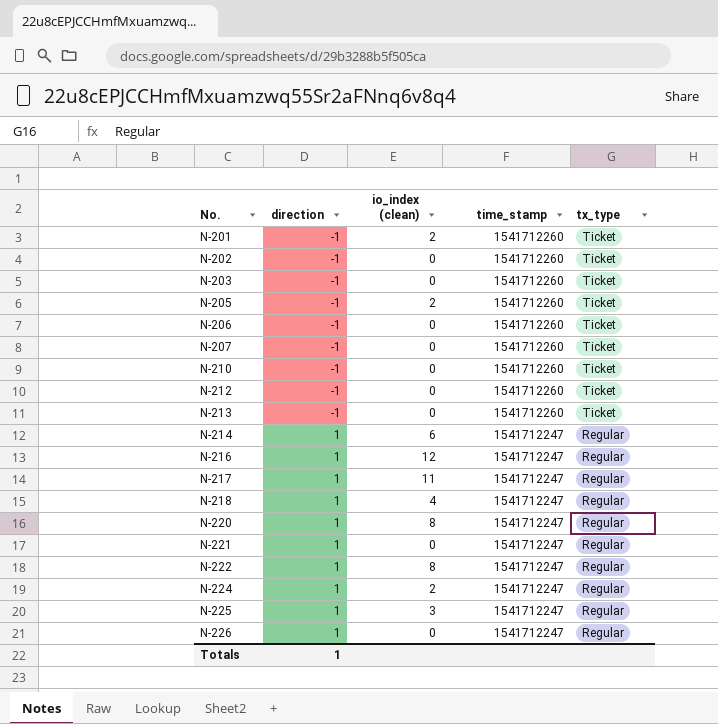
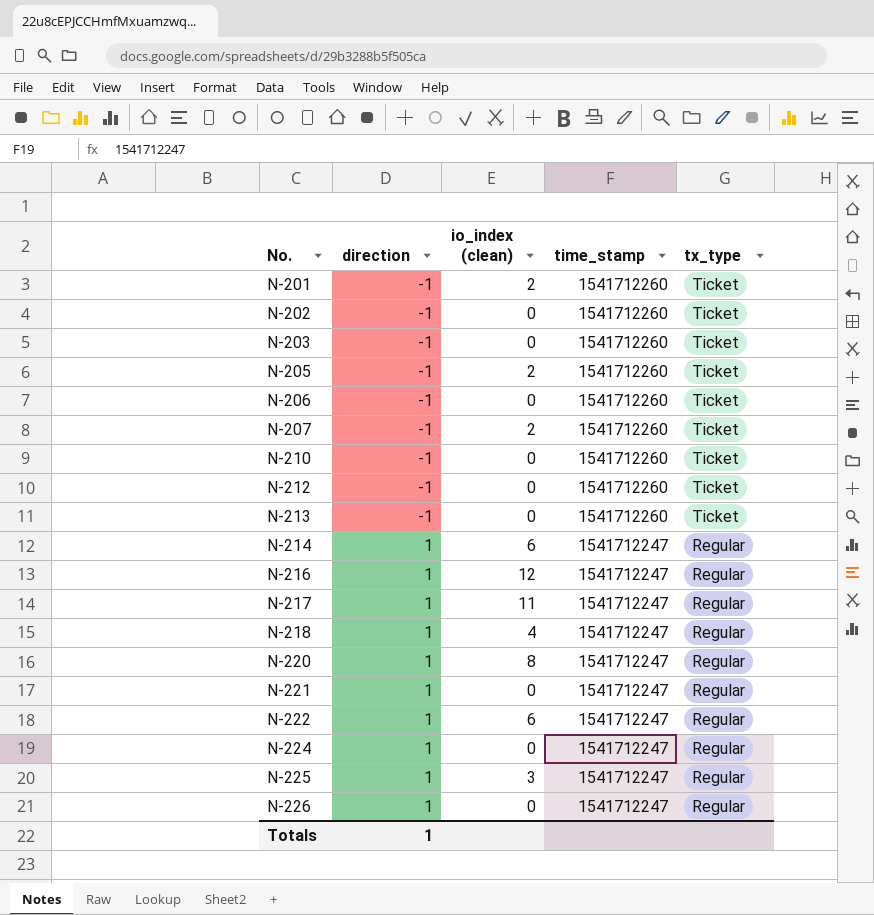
N-207 | io_index (clean): 0 -> 2
N-222 | io_index (clean): 8 -> 6
N-224 | io_index (clean): 2 -> 0

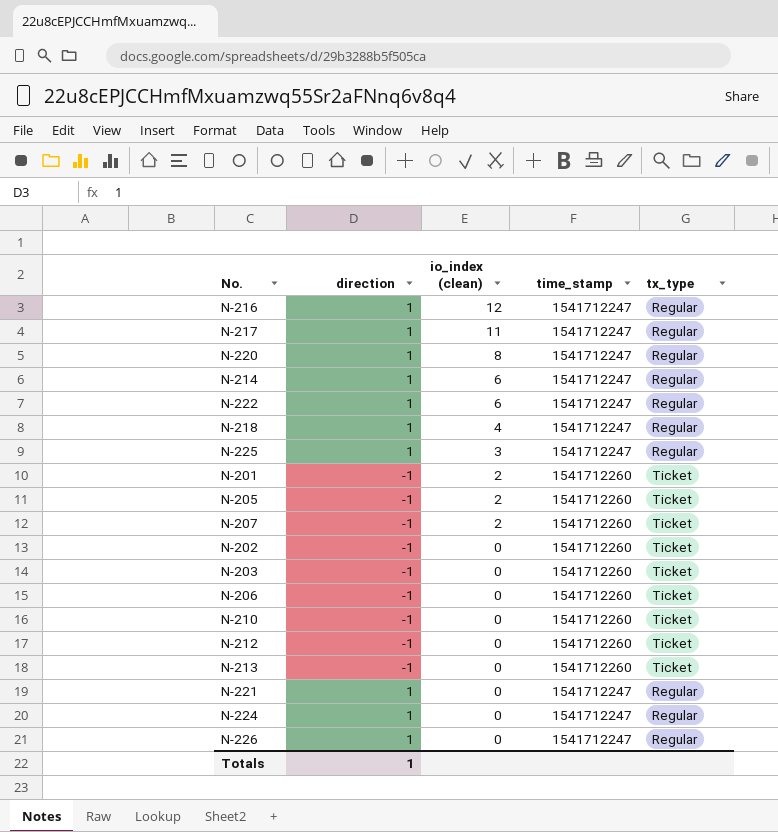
row order: No. ascending -> io_index (clean) descending

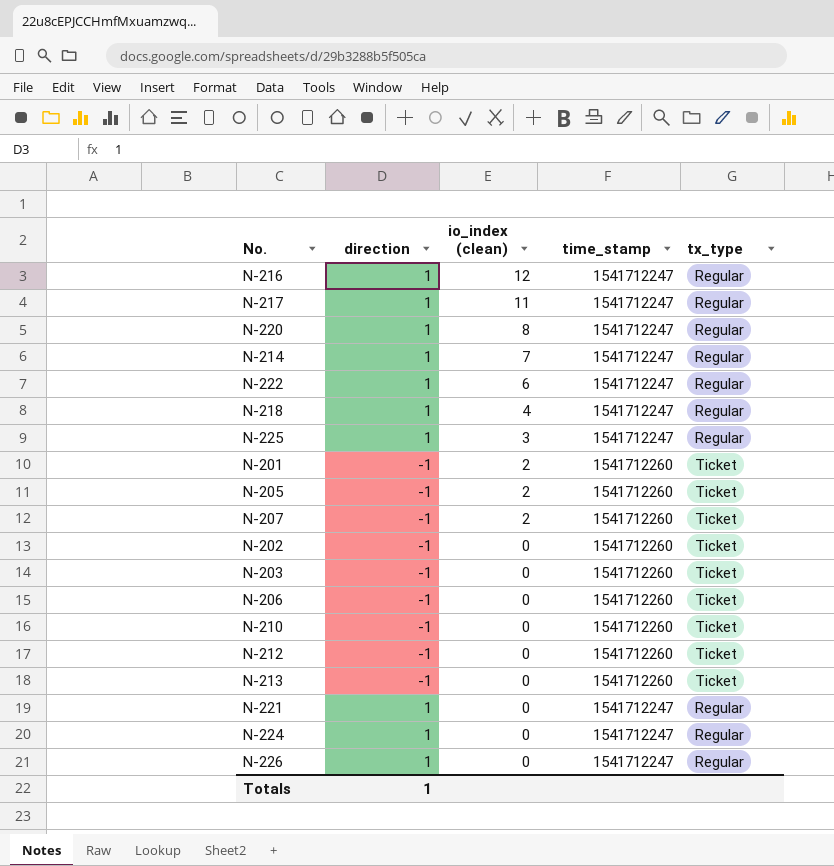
N-214 | io_index (clean): 6 -> 7

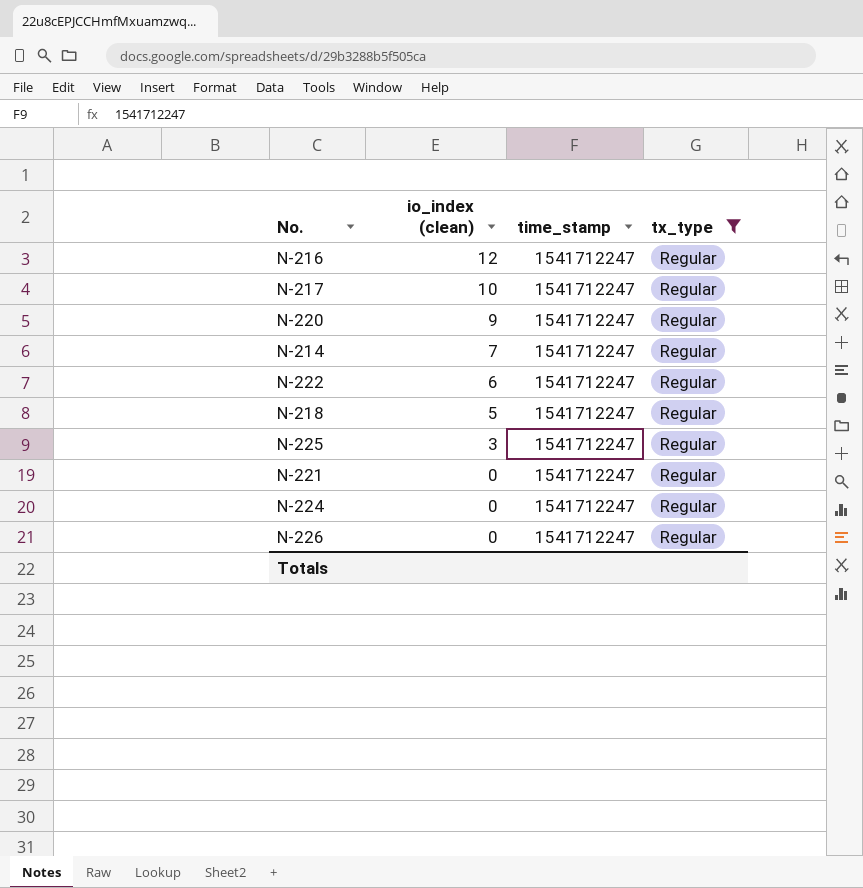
filter: none -> tx_type = Regular
column direction | position: 2 -> none
N-217 | io_index (clean): 11 -> 10
N-220 | io_index (clean): 8 -> 9
N-218 | io_index (clean): 4 -> 5

